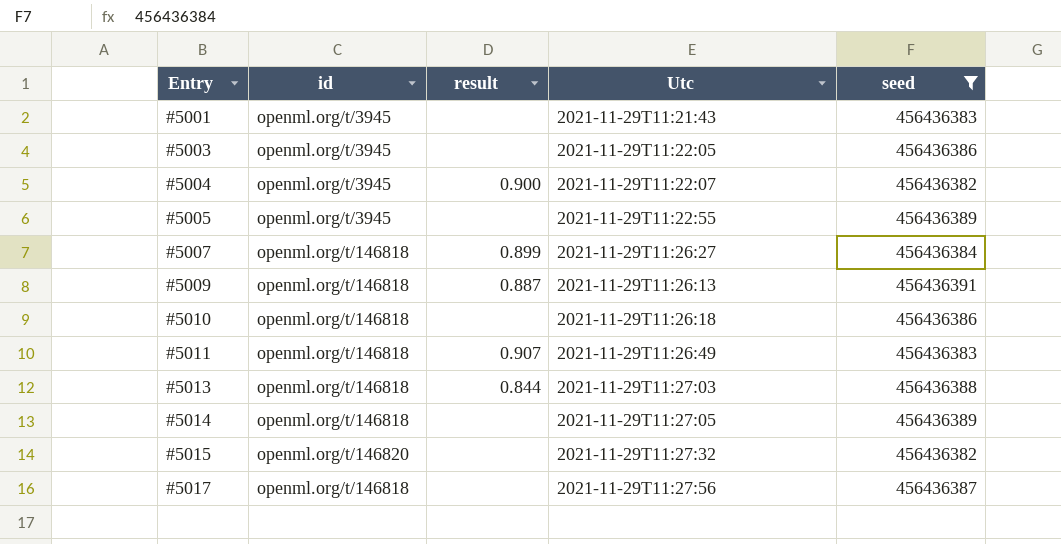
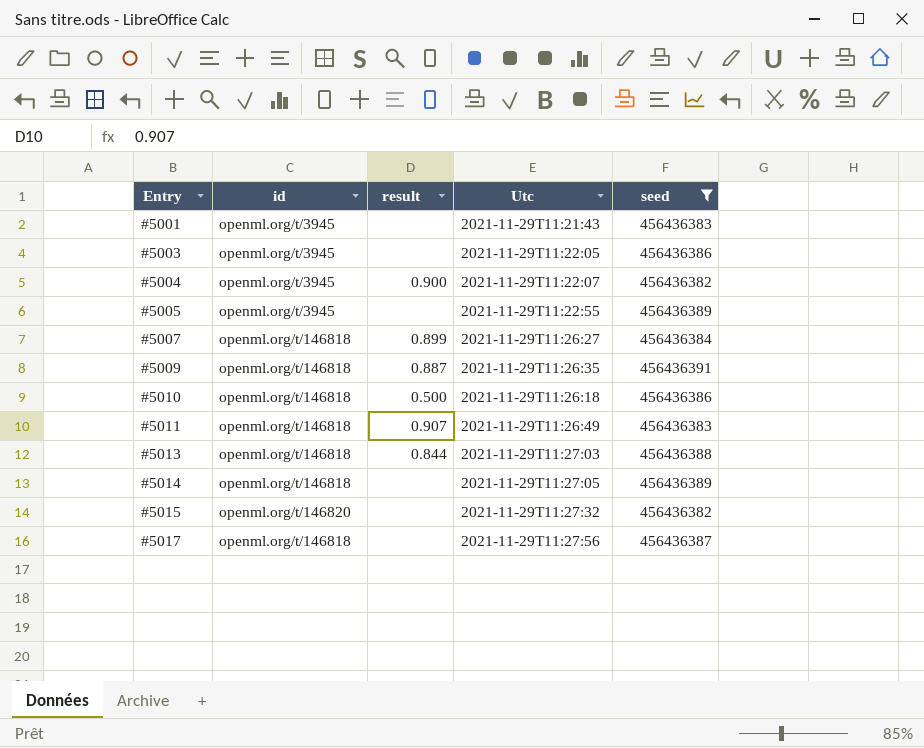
#5009 | Utc: 2021-11-29T11:26:13 -> 2021-11-29T11:26:35
#5010 | result: none -> 0.500

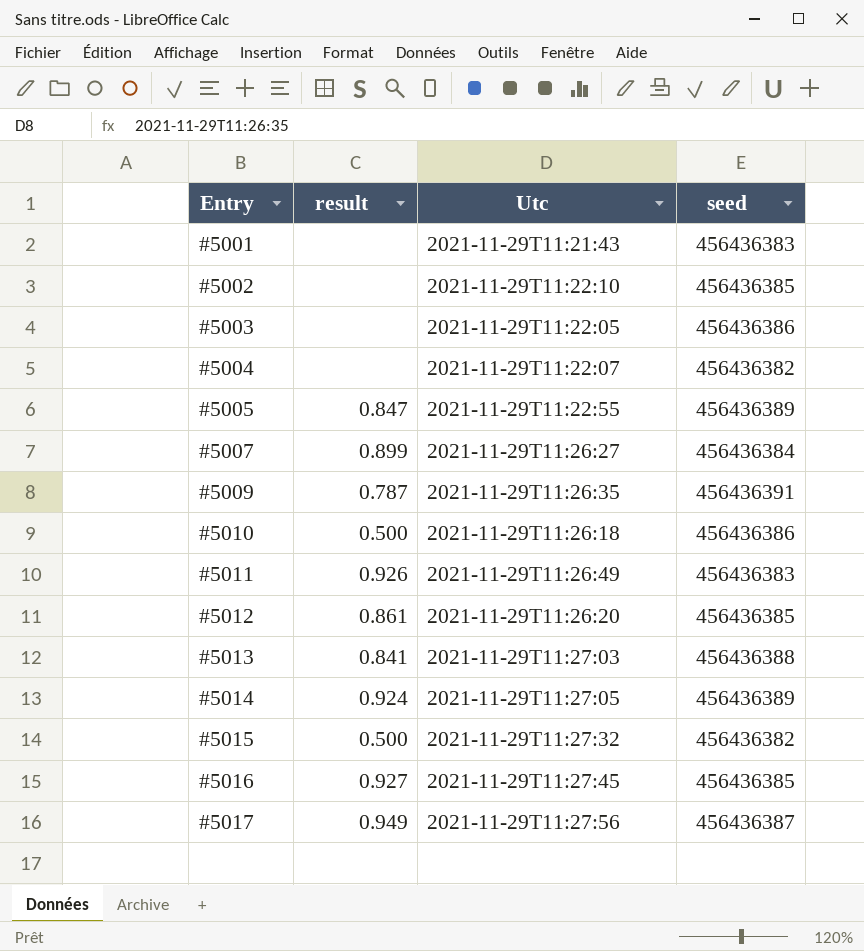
filter: seed != 456436385 -> none
column id | position: 2 -> none
#5004 | result: 0.900 -> none
#5005 | result: none -> 0.847
#5009 | result: 0.887 -> 0.787
#5011 | result: 0.907 -> 0.926
#5013 | result: 0.844 -> 0.841
#5014 | result: none -> 0.924
#5015 | result: none -> 0.500
#5017 | result: none -> 0.949

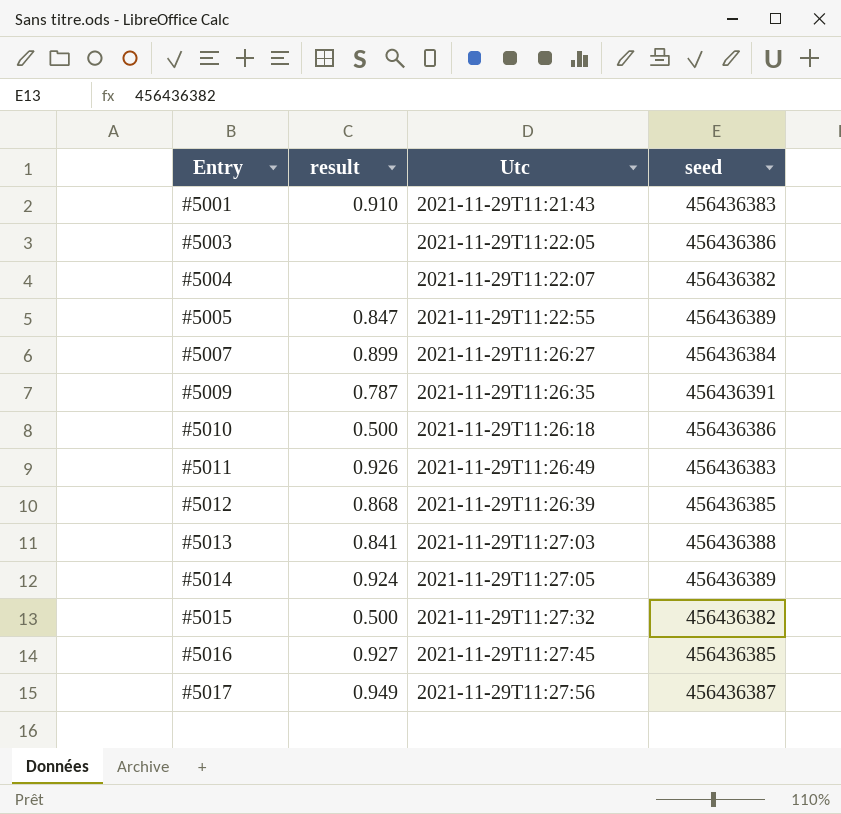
row #5002: none | 2021-11-29T11:22:10 | 456436385 -> none
#5001 | result: none -> 0.910
#5012 | result: 0.861 -> 0.868
#5012 | Utc: 2021-11-29T11:26:20 -> 2021-11-29T11:26:39

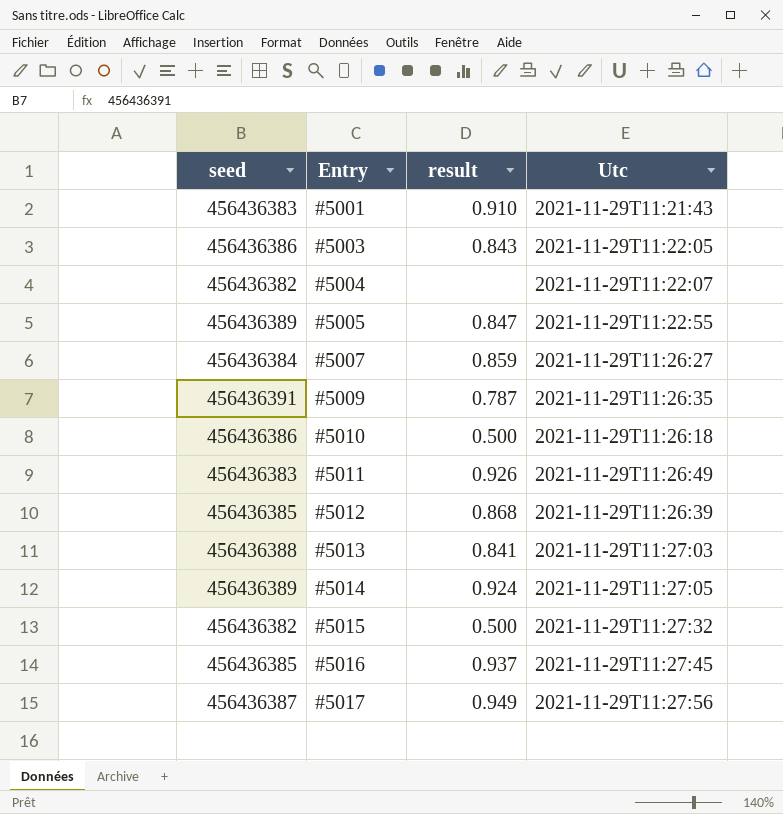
column seed | position: 4 -> 1
#5003 | result: none -> 0.843
#5007 | result: 0.899 -> 0.859
#5016 | result: 0.927 -> 0.937

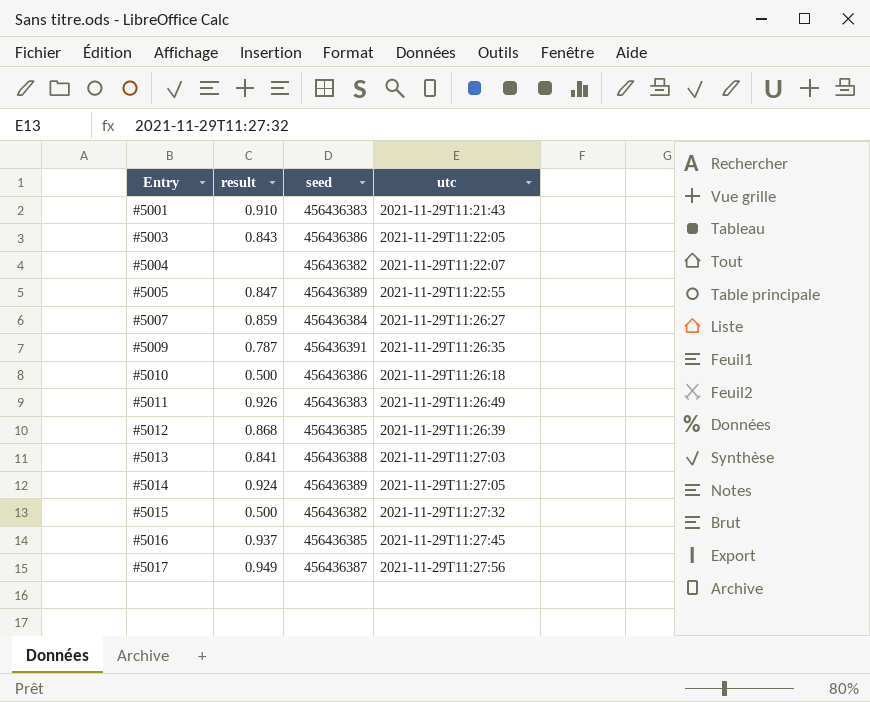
column seed | position: 1 -> 3
column name: Utc -> utc

